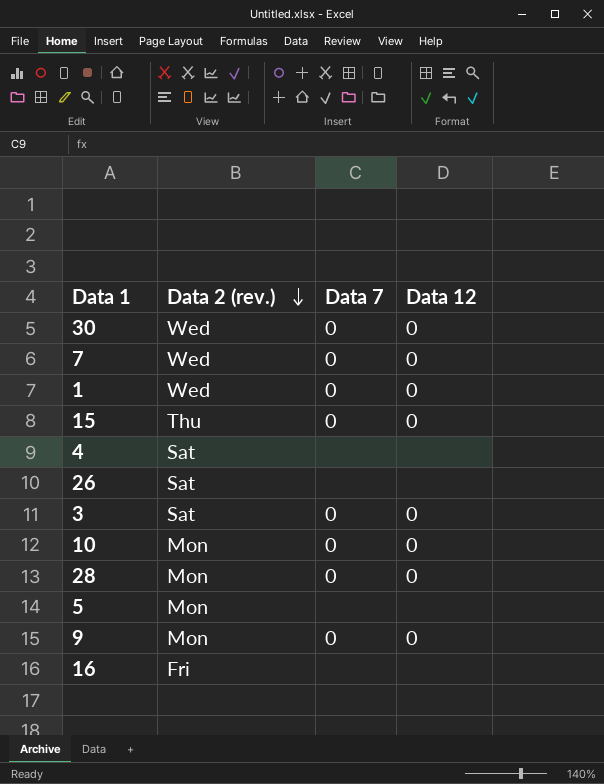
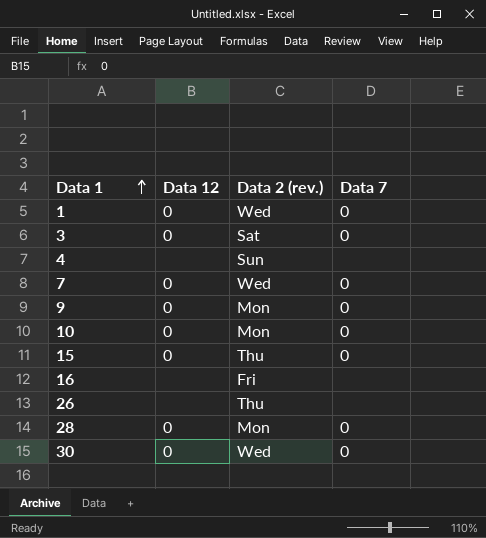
row order: Data 2 (rev.) descending -> Data 1 ascending
column Data 12 | position: 4 -> 2
row 5: Mon | none | none -> none
4 | Data 2 (rev.): Sat -> Sun
26 | Data 2 (rev.): Sat -> Thu

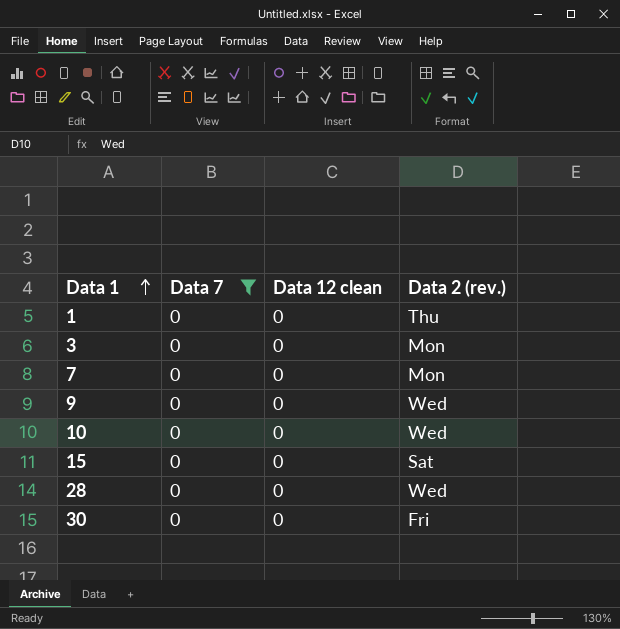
filter: none -> Data 7 = 0
column Data 7 | position: 4 -> 2
column name: Data 12 -> Data 12 clean
1 | Data 2 (rev.): Wed -> Thu
3 | Data 2 (rev.): Sat -> Mon
7 | Data 2 (rev.): Wed -> Mon
9 | Data 2 (rev.): Mon -> Wed
10 | Data 2 (rev.): Mon -> Wed
15 | Data 2 (rev.): Thu -> Sat
28 | Data 2 (rev.): Mon -> Wed
30 | Data 2 (rev.): Wed -> Fri

